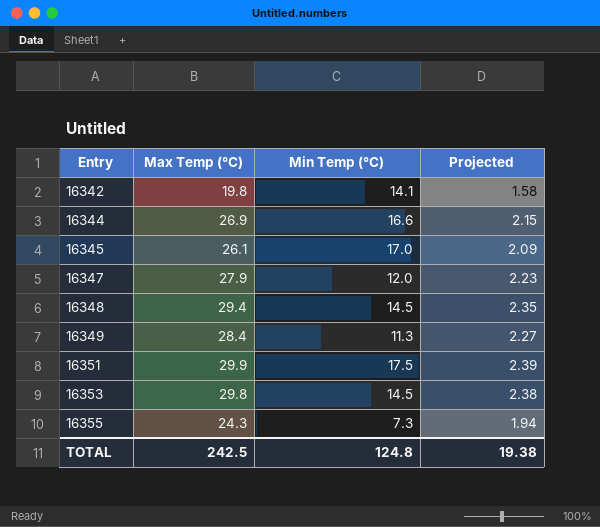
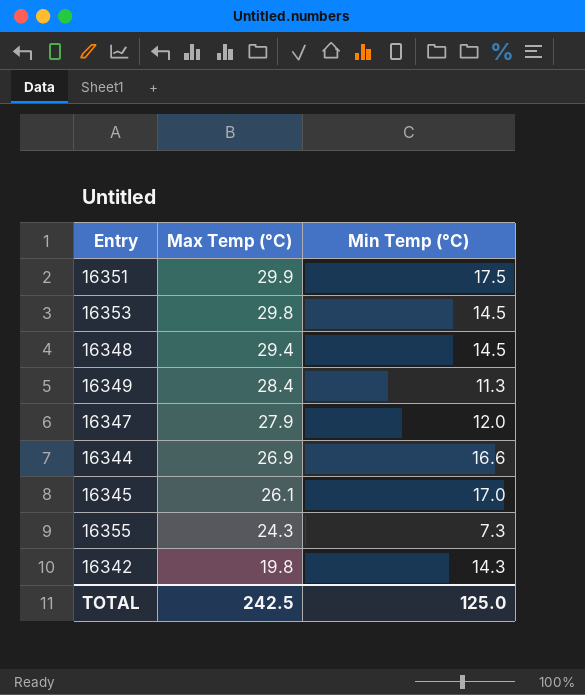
row order: Entry ascending -> Max Temp (°C) descending
column Projected | formula: [Max Temp (°C)] * 0.08 -> none
16342 | Min Temp (°C): 14.1 -> 14.3
TOTAL | Min Temp (°C): 124.8 -> 125.0

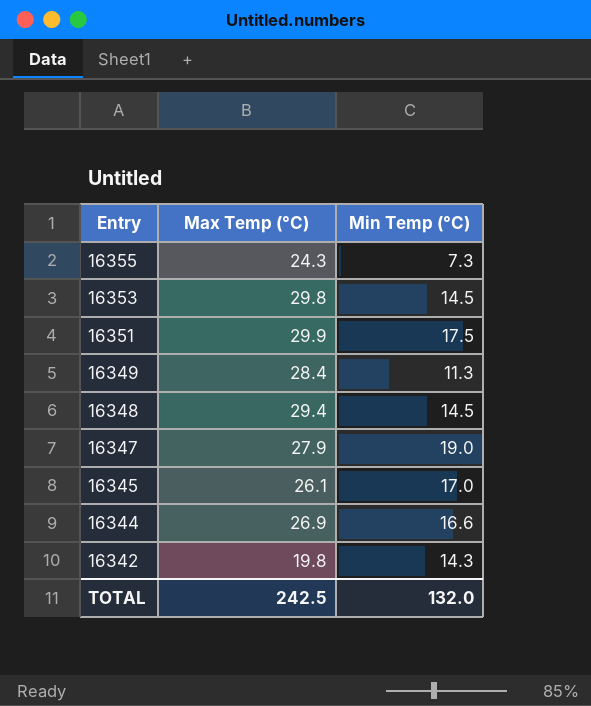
row order: Max Temp (°C) descending -> Entry descending
16347 | Min Temp (°C): 12.0 -> 19.0
TOTAL | Min Temp (°C): 125.0 -> 132.0

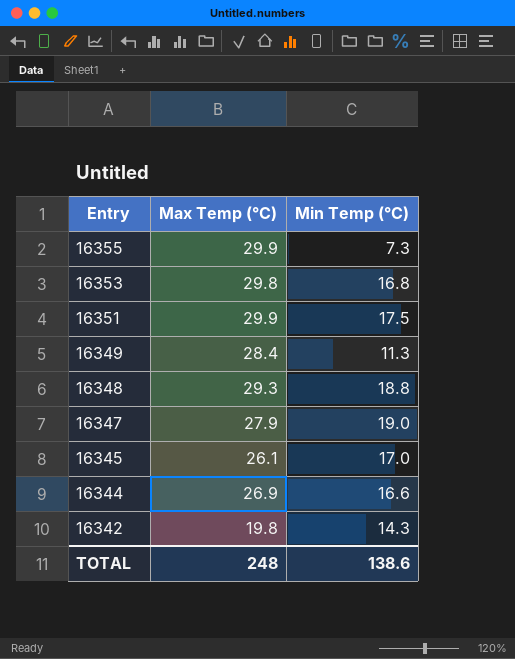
16355 | Max Temp (°C): 24.3 -> 29.9
16353 | Min Temp (°C): 14.5 -> 16.8
16348 | Max Temp (°C): 29.4 -> 29.3
16348 | Min Temp (°C): 14.5 -> 18.8
TOTAL | Max Temp (°C): 242.5 -> 248
TOTAL | Min Temp (°C): 132.0 -> 138.6

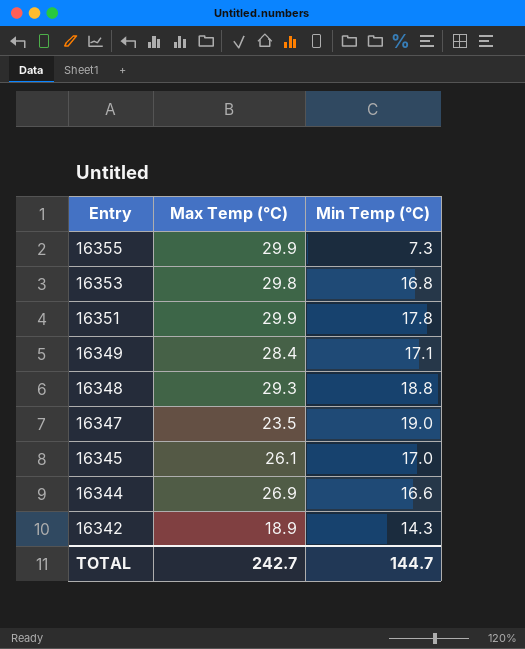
16351 | Min Temp (°C): 17.5 -> 17.8
16349 | Min Temp (°C): 11.3 -> 17.1
16347 | Max Temp (°C): 27.9 -> 23.5
16342 | Max Temp (°C): 19.8 -> 18.9
TOTAL | Max Temp (°C): 248 -> 242.7
TOTAL | Min Temp (°C): 138.6 -> 144.7

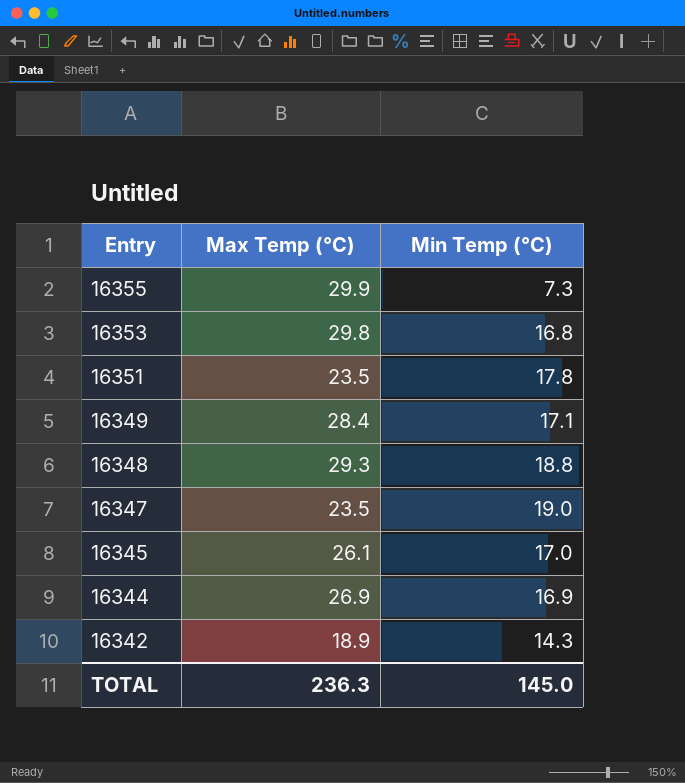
16351 | Max Temp (°C): 29.9 -> 23.5
16344 | Min Temp (°C): 16.6 -> 16.9
TOTAL | Max Temp (°C): 242.7 -> 236.3
TOTAL | Min Temp (°C): 144.7 -> 145.0

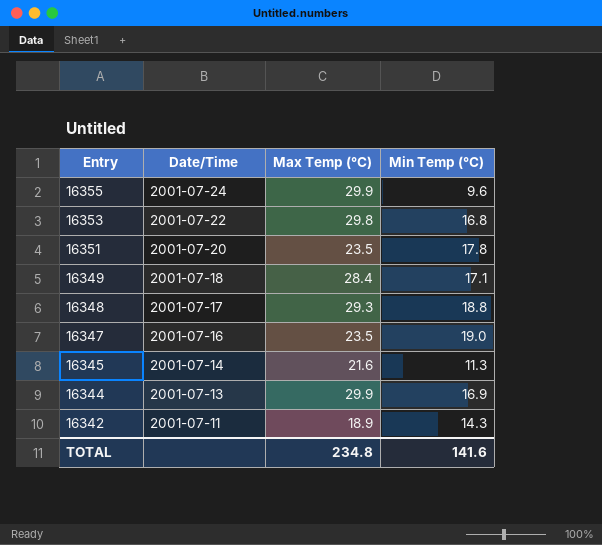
column Date/Time | position: none -> 2
16355 | Min Temp (°C): 7.3 -> 9.6
16345 | Max Temp (°C): 26.1 -> 21.6
16345 | Min Temp (°C): 17.0 -> 11.3
16344 | Max Temp (°C): 26.9 -> 29.9
TOTAL | Max Temp (°C): 236.3 -> 234.8
TOTAL | Min Temp (°C): 145.0 -> 141.6

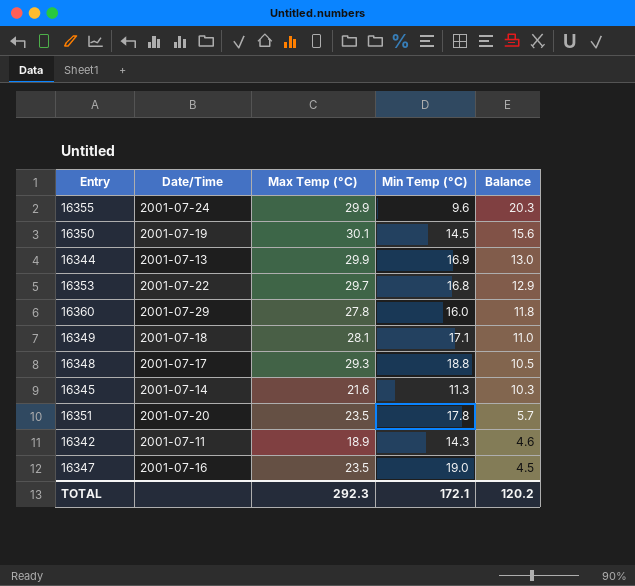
row order: Entry descending -> Balance descending
column Balance | formula: none -> [Max Temp (°C)] - [Min Temp (°C)]
row 16350: none -> 2001-07-19 | 30.1 | 14.5 | 15.6
16353 | Max Temp (°C): 29.8 -> 29.7
row 16360: none -> 2001-07-29 | 27.8 | 16.0 | 11.8
16349 | Max Temp (°C): 28.4 -> 28.1
TOTAL | Max Temp (°C): 234.8 -> 292.3
TOTAL | Min Temp (°C): 141.6 -> 172.1

